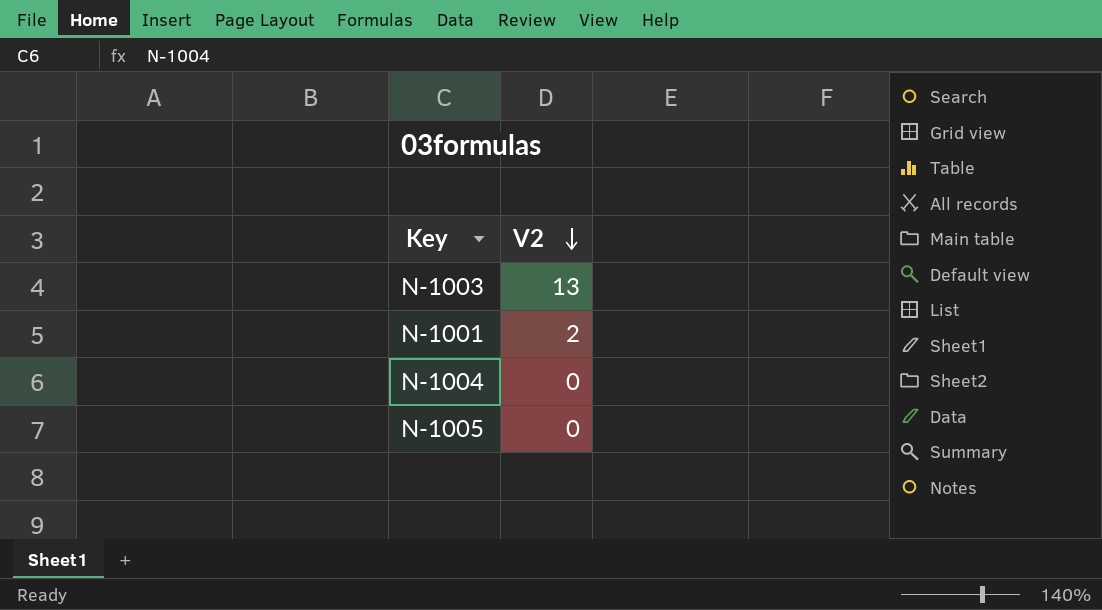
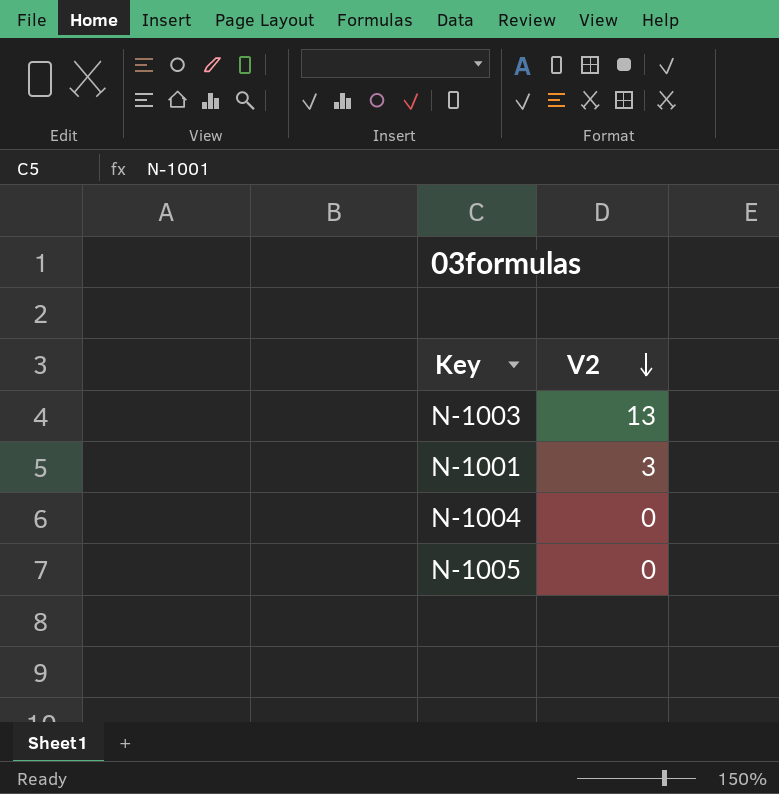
N-1001 | V2: 2 -> 3

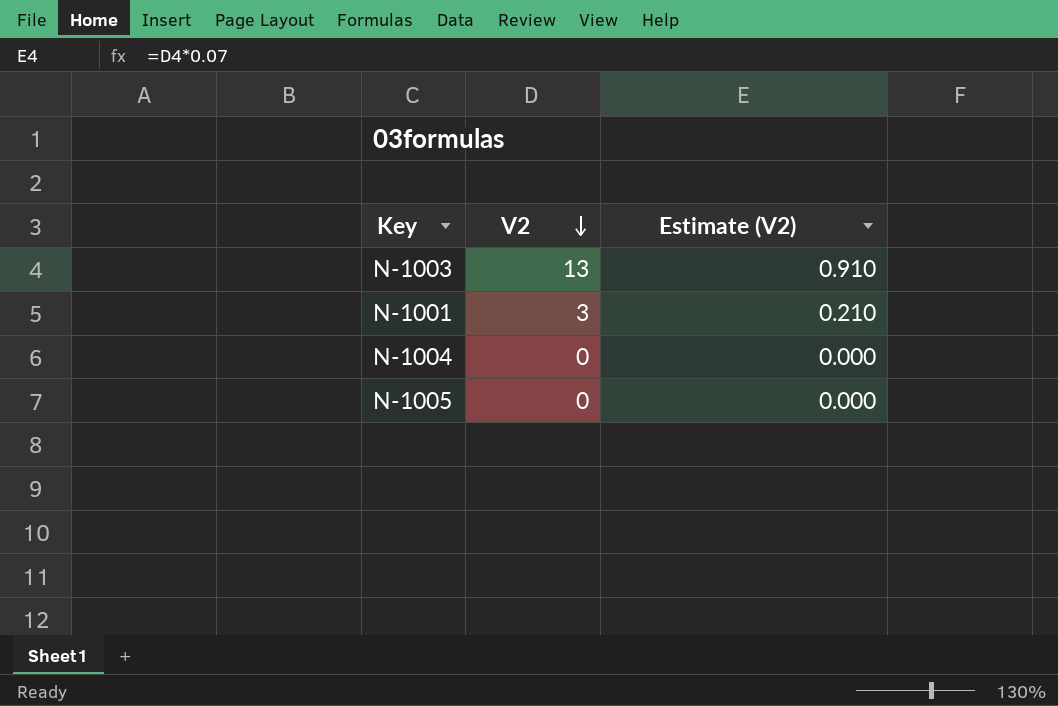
column Estimate (V2) | formula: none -> [V2] * 0.07

